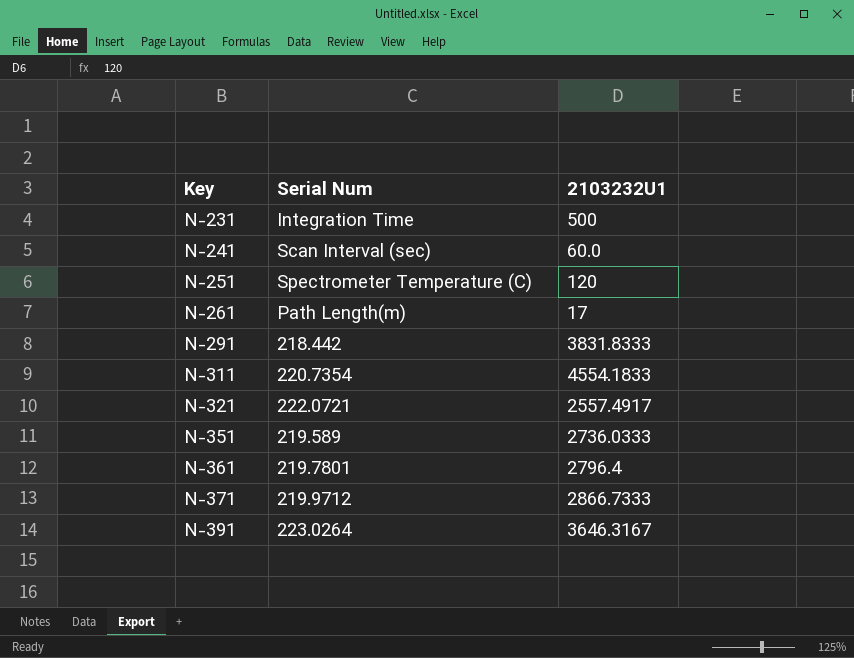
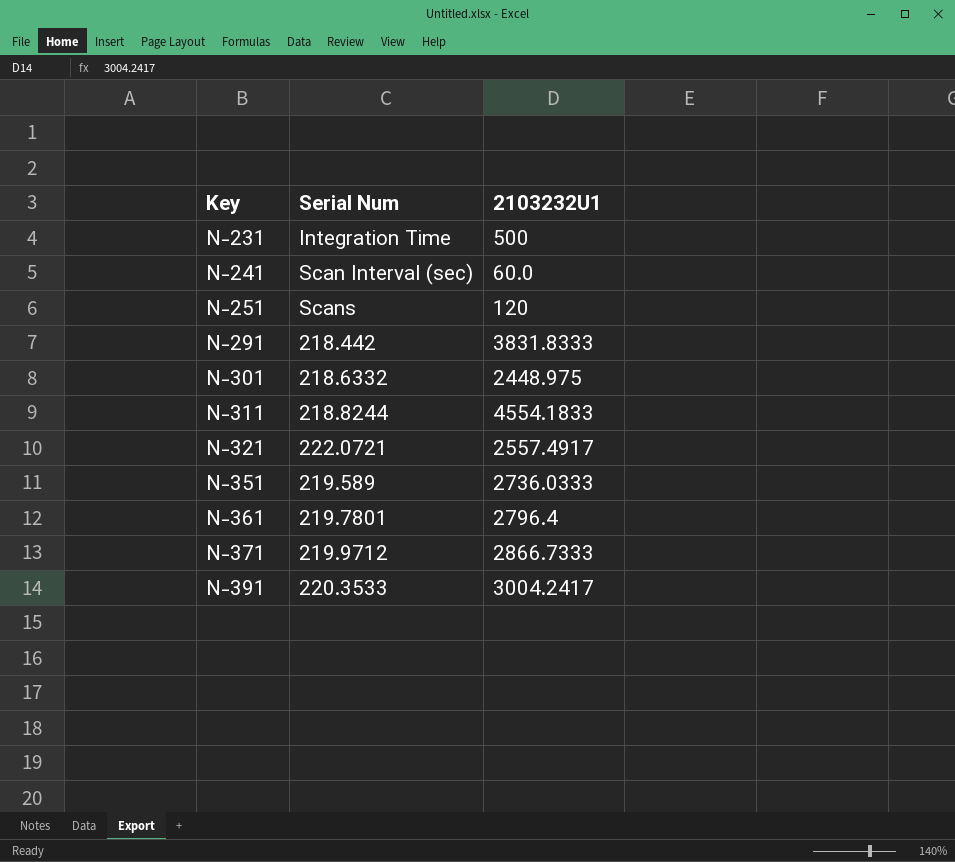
row N-261: Path Length(m) | 17 -> none
N-251 | Serial Num: Spectrometer Temperature (C) -> Scans
row N-301: none -> 218.6332 | 2448.975
N-311 | Serial Num: 220.7354 -> 218.8244
N-391 | Serial Num: 223.0264 -> 220.3533
N-391 | 2103232U1: 3646.3167 -> 3004.2417

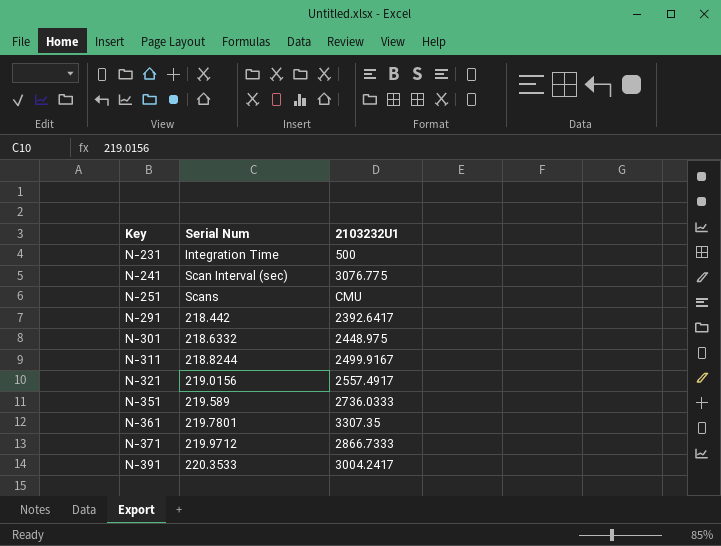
N-241 | 2103232U1: 60.0 -> 3076.775
N-251 | 2103232U1: 120 -> CMU
N-291 | 2103232U1: 3831.8333 -> 2392.6417
N-311 | 2103232U1: 4554.1833 -> 2499.9167
N-321 | Serial Num: 222.0721 -> 219.0156
N-361 | 2103232U1: 2796.4 -> 3307.35

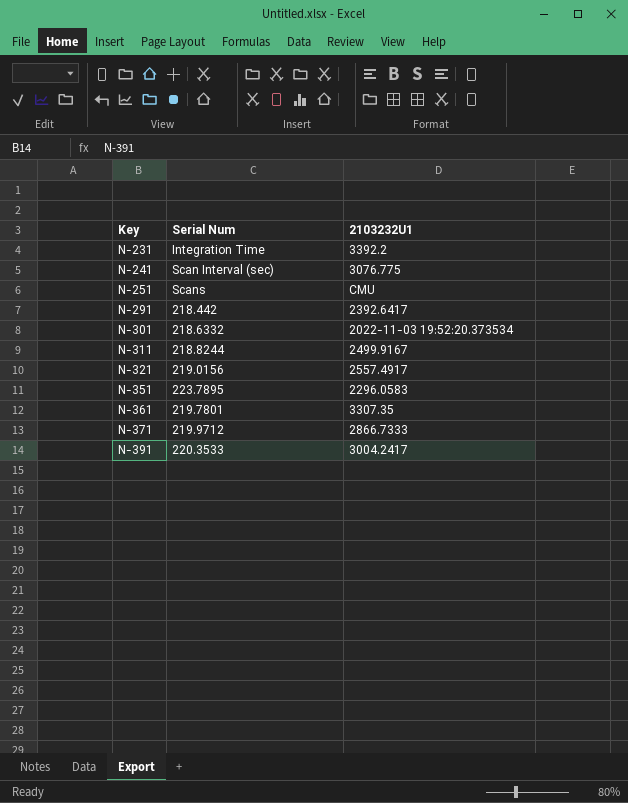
N-231 | 2103232U1: 500 -> 3392.2
N-301 | 2103232U1: 2448.975 -> 2022-11-03 19:52:20.373534
N-351 | Serial Num: 219.589 -> 223.7895
N-351 | 2103232U1: 2736.0333 -> 2296.0583

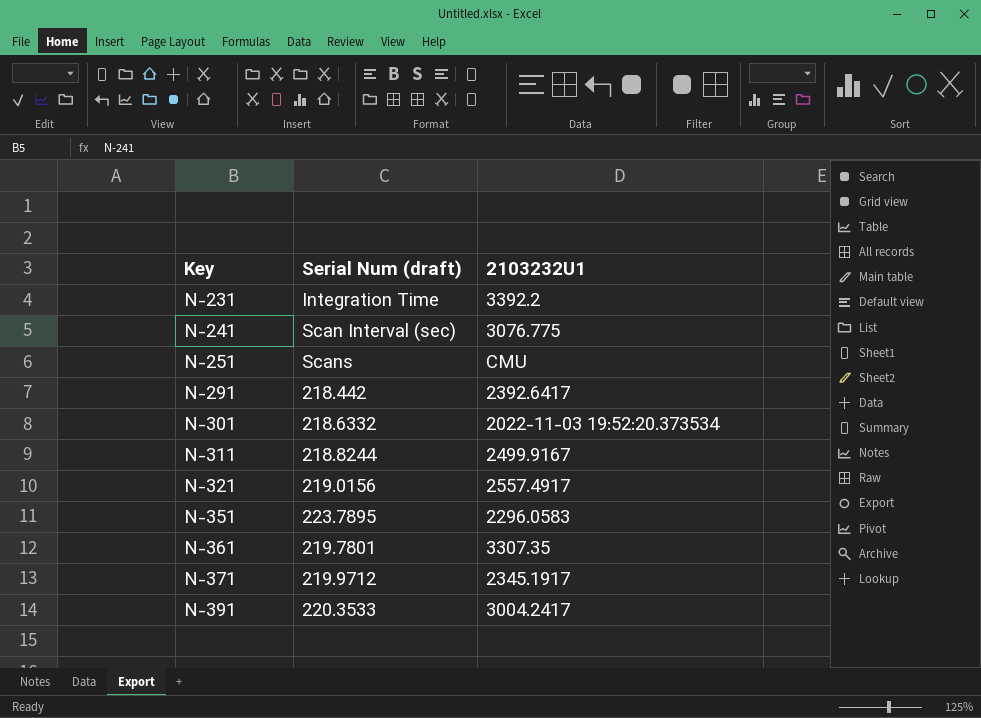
column name: Serial Num -> Serial Num (draft)
N-371 | 2103232U1: 2866.7333 -> 2345.1917

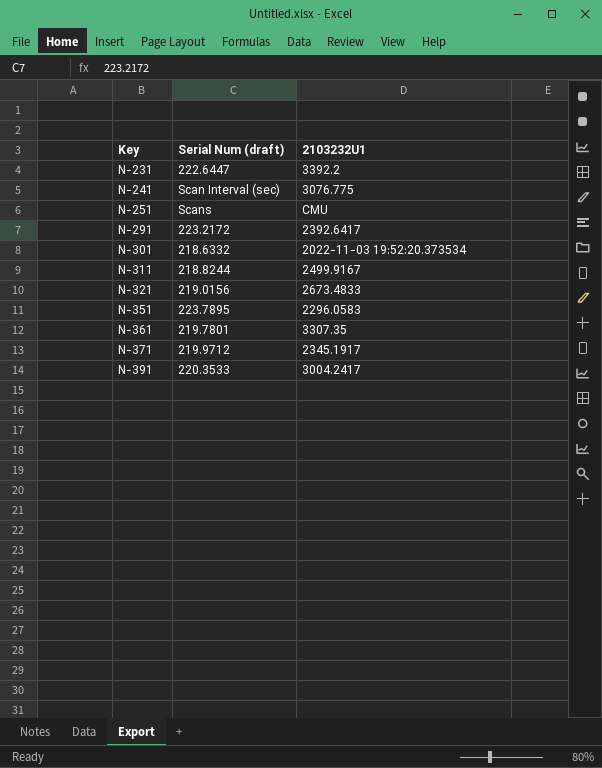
N-231 | Serial Num (draft): Integration Time -> 222.6447
N-291 | Serial Num (draft): 218.442 -> 223.2172
N-321 | 2103232U1: 2557.4917 -> 2673.4833

